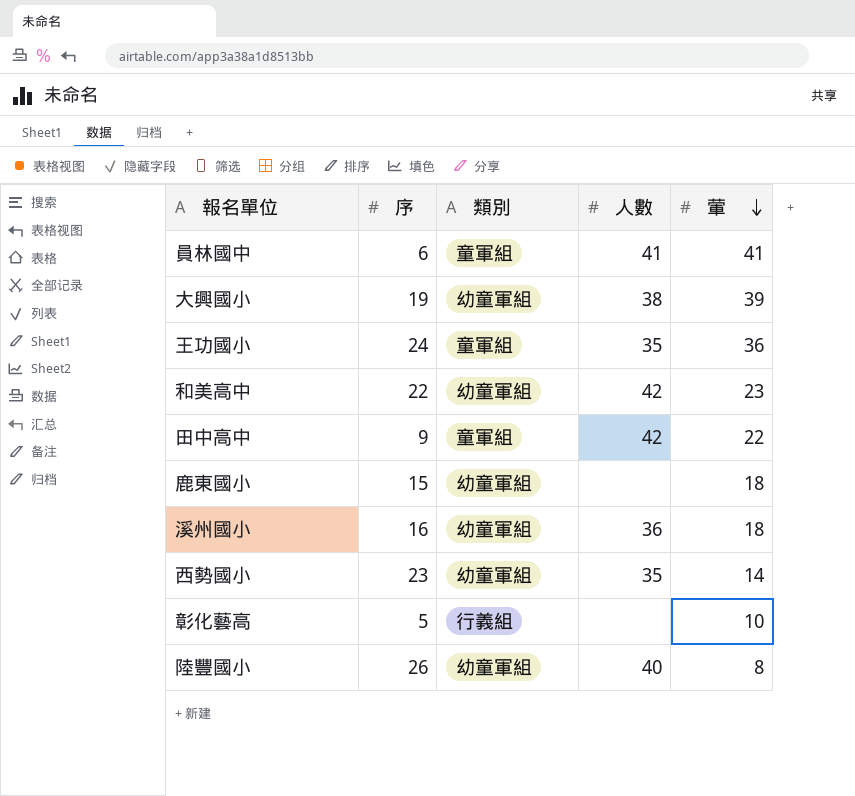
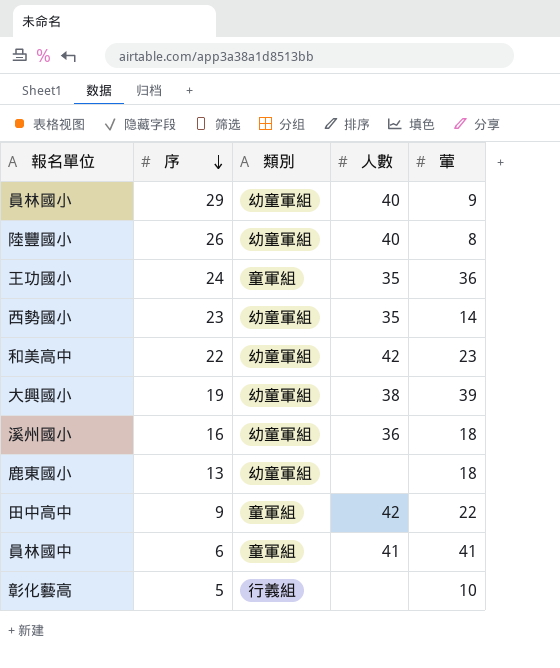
row order: 葷 descending -> 序 descending
row 員林國小: none -> 29 | 幼童軍組 | 40 | 9
鹿東國小 | 序: 15 -> 13

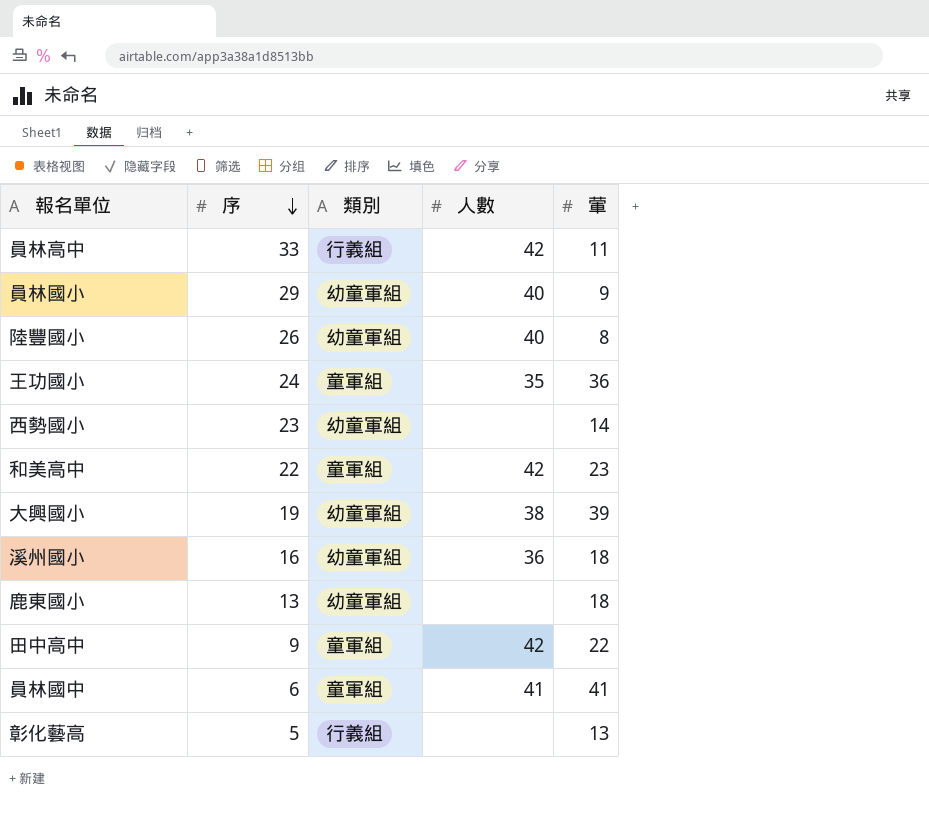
row 員林高中: none -> 33 | 行義組 | 42 | 11
西勢國小 | 人數: 35 -> none
和美高中 | 類別: 幼童軍組 -> 童軍組
彰化藝高 | 葷: 10 -> 13

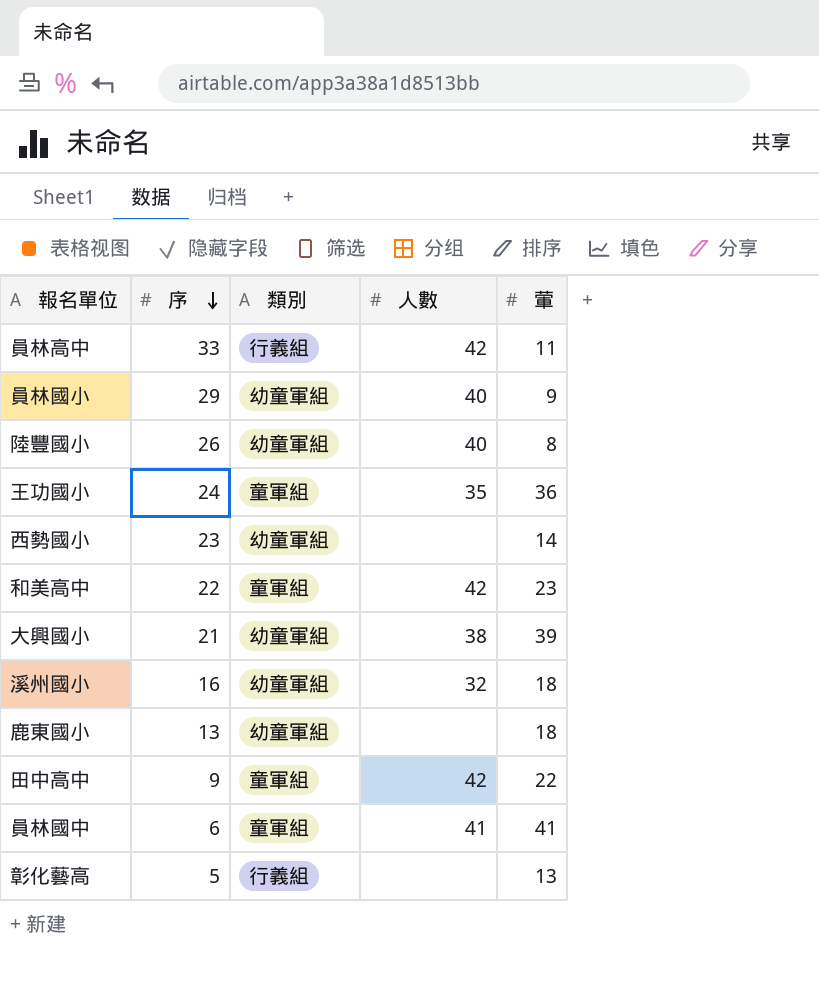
大興國小 | 序: 19 -> 21
溪州國小 | 人數: 36 -> 32

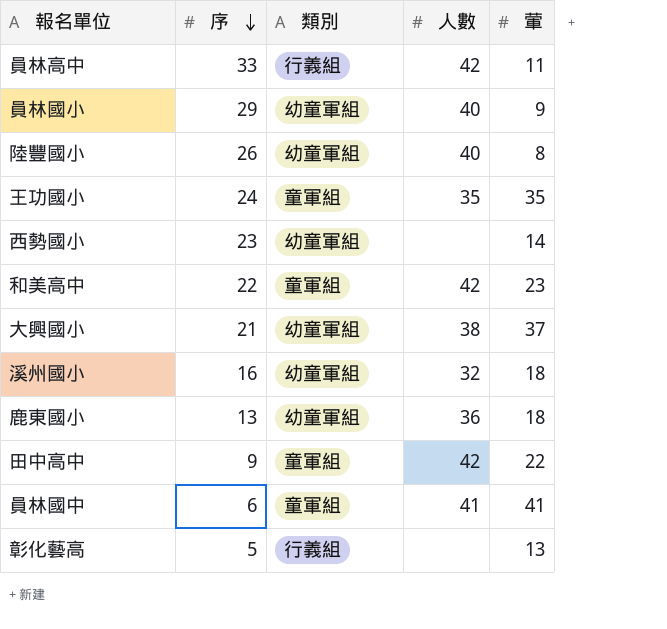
王功國小 | 葷: 36 -> 35
大興國小 | 葷: 39 -> 37
鹿東國小 | 人數: none -> 36

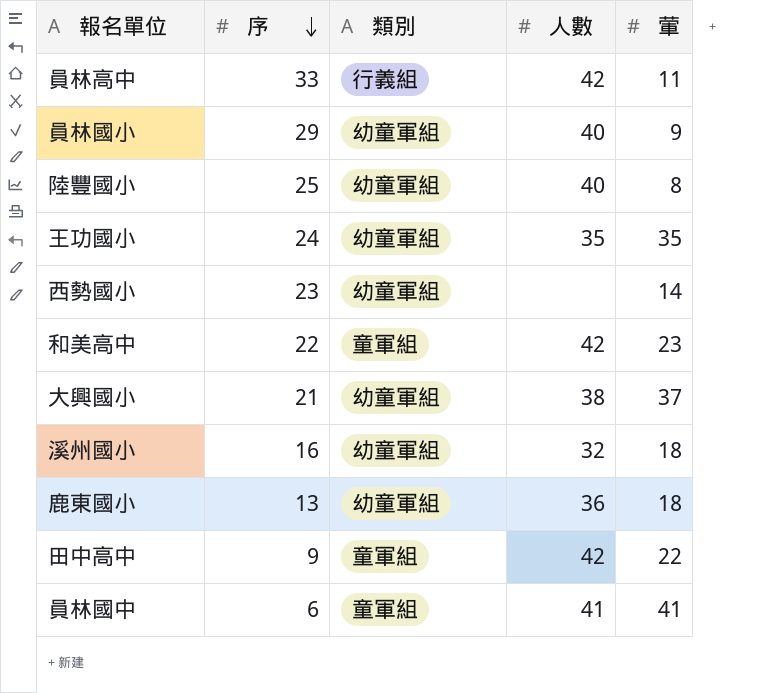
row 彰化藝高: 5 | 行義組 | none | 13 -> none
陸豐國小 | 序: 26 -> 25
王功國小 | 類別: 童軍組 -> 幼童軍組

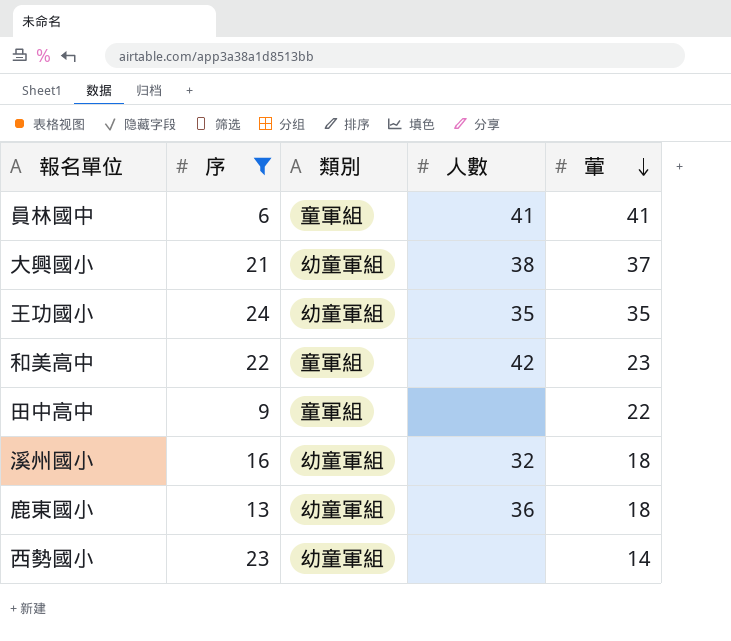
filter: none -> 序 <= 24
row order: 序 descending -> 葷 descending
田中高中 | 人數: 42 -> none

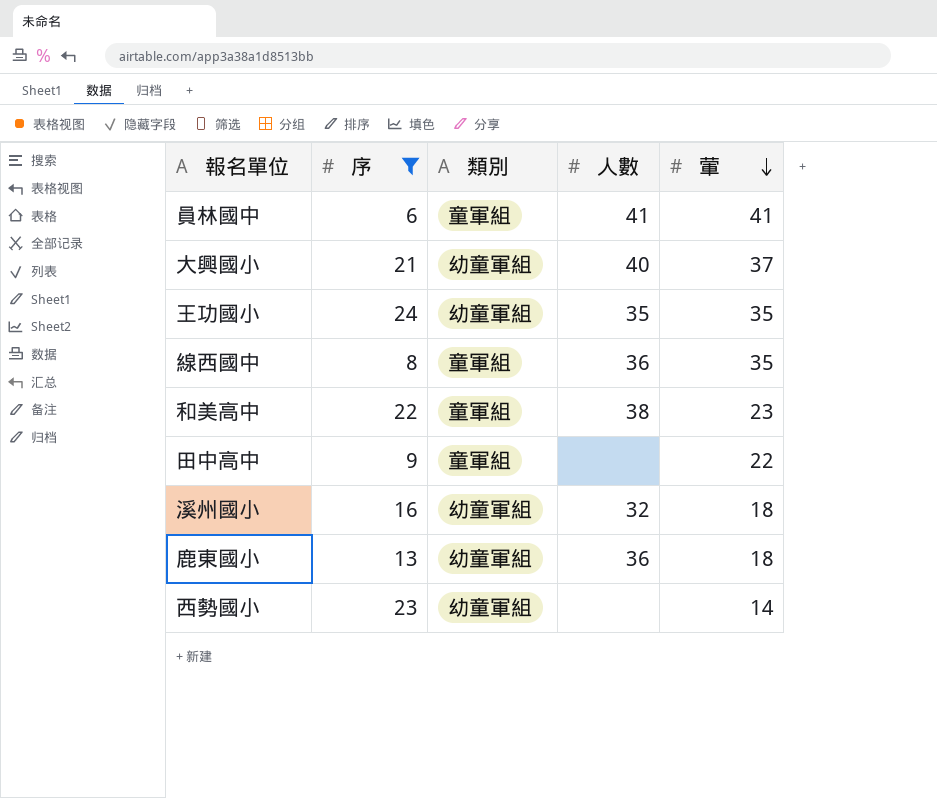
大興國小 | 人數: 38 -> 40
row 線西國中: none -> 8 | 童軍組 | 36 | 35
和美高中 | 人數: 42 -> 38

